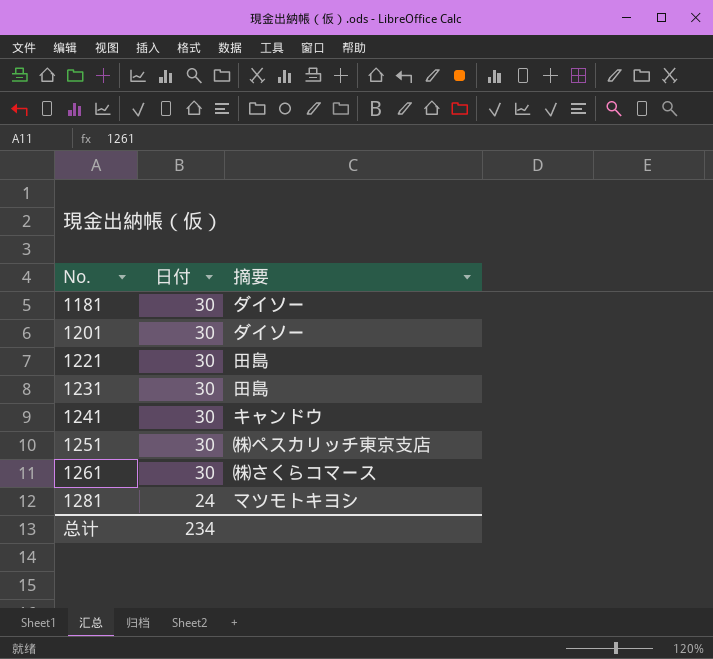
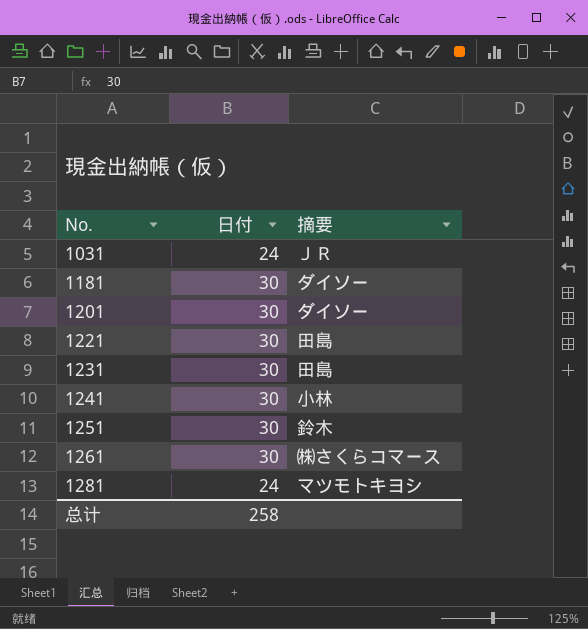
row 1031: none -> 24 | ＪＲ
1241 | 摘要: キャンドウ -> 小林
1251 | 摘要: ㈱ペスカリッチ東京支店 -> 鈴木
总计 | 日付: 234 -> 258

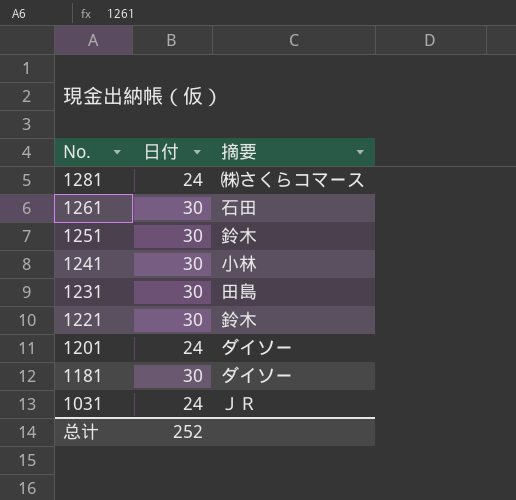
row order: No. ascending -> No. descending
1281 | 摘要: マツモトキヨシ -> ㈱さくらコマース
1261 | 摘要: ㈱さくらコマース -> 石田
1221 | 摘要: 田島 -> 鈴木
1201 | 日付: 30 -> 24
总计 | 日付: 258 -> 252

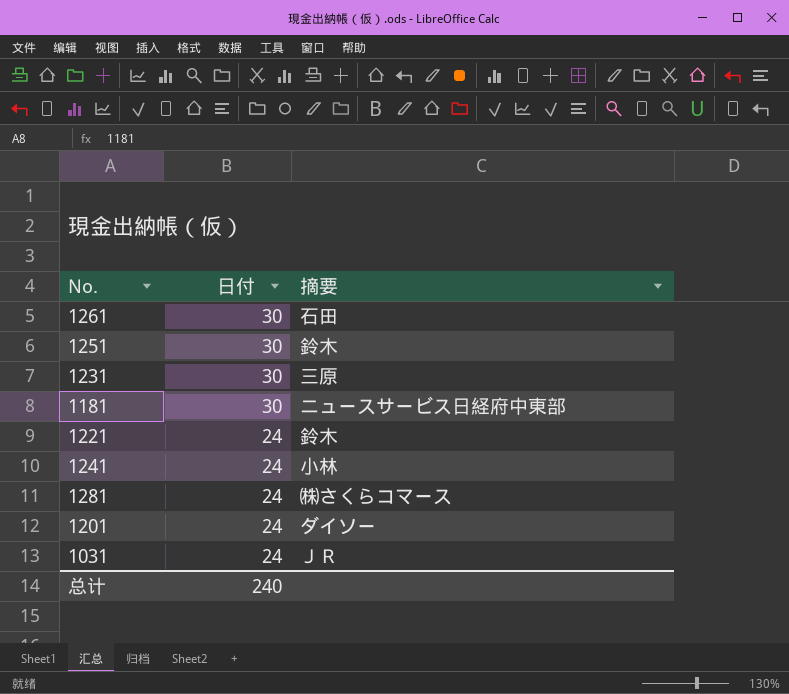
row order: No. descending -> 日付 descending
1231 | 摘要: 田島 -> 三原
1181 | 摘要: ダイソー -> ニュースサービス日経府中東部
1221 | 日付: 30 -> 24
1241 | 日付: 30 -> 24
总计 | 日付: 252 -> 240

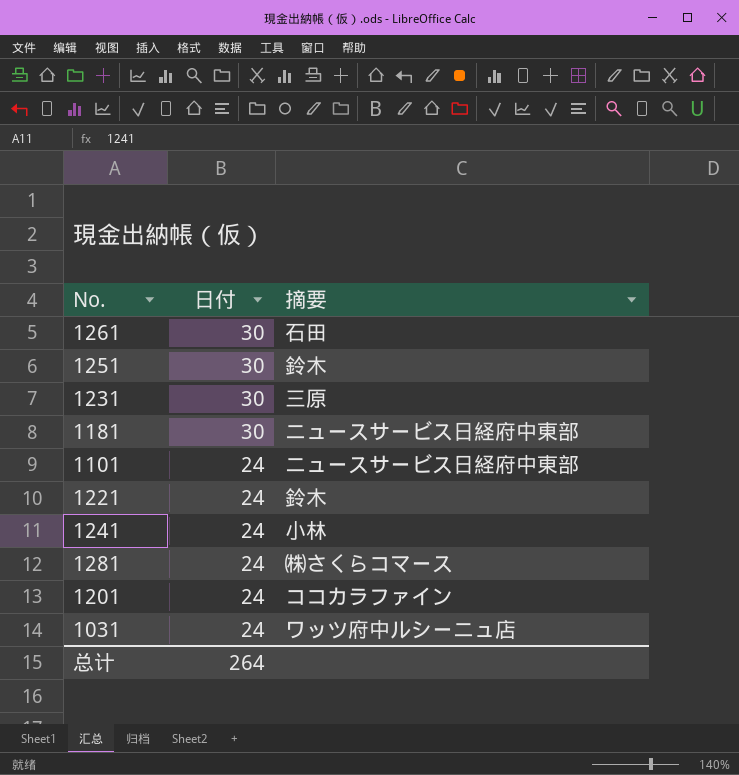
row 1101: none -> 24 | ニュースサービス日経府中東部
1201 | 摘要: ダイソー -> ココカラファイン
1031 | 摘要: ＪＲ -> ワッツ府中ルシーニュ店
总计 | 日付: 240 -> 264

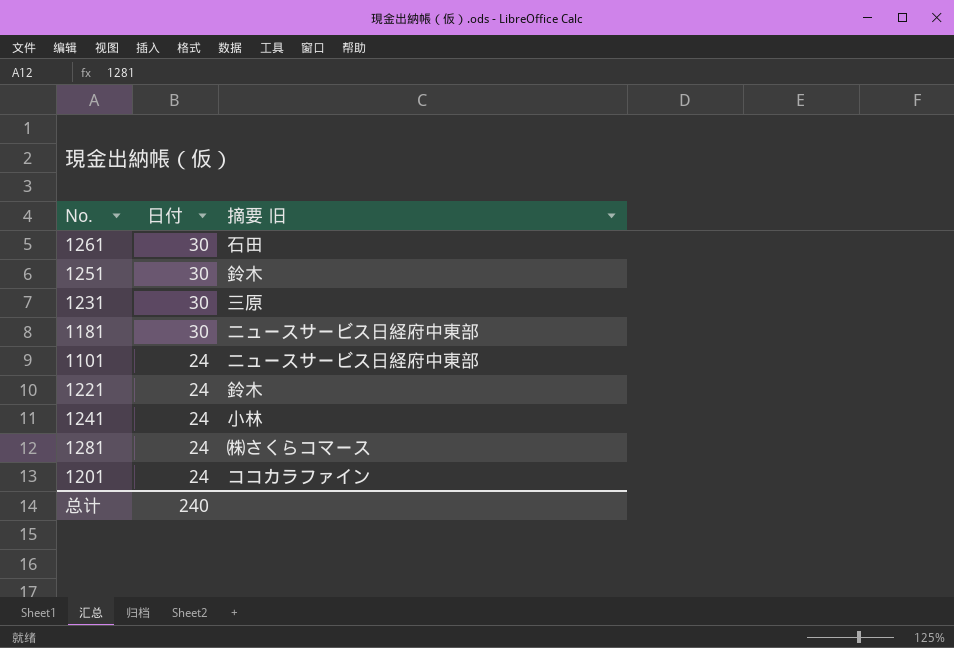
column name: 摘要 -> 摘要 旧
row 1031: 24 | ワッツ府中ルシーニュ店 -> none
总计 | 日付: 264 -> 240

